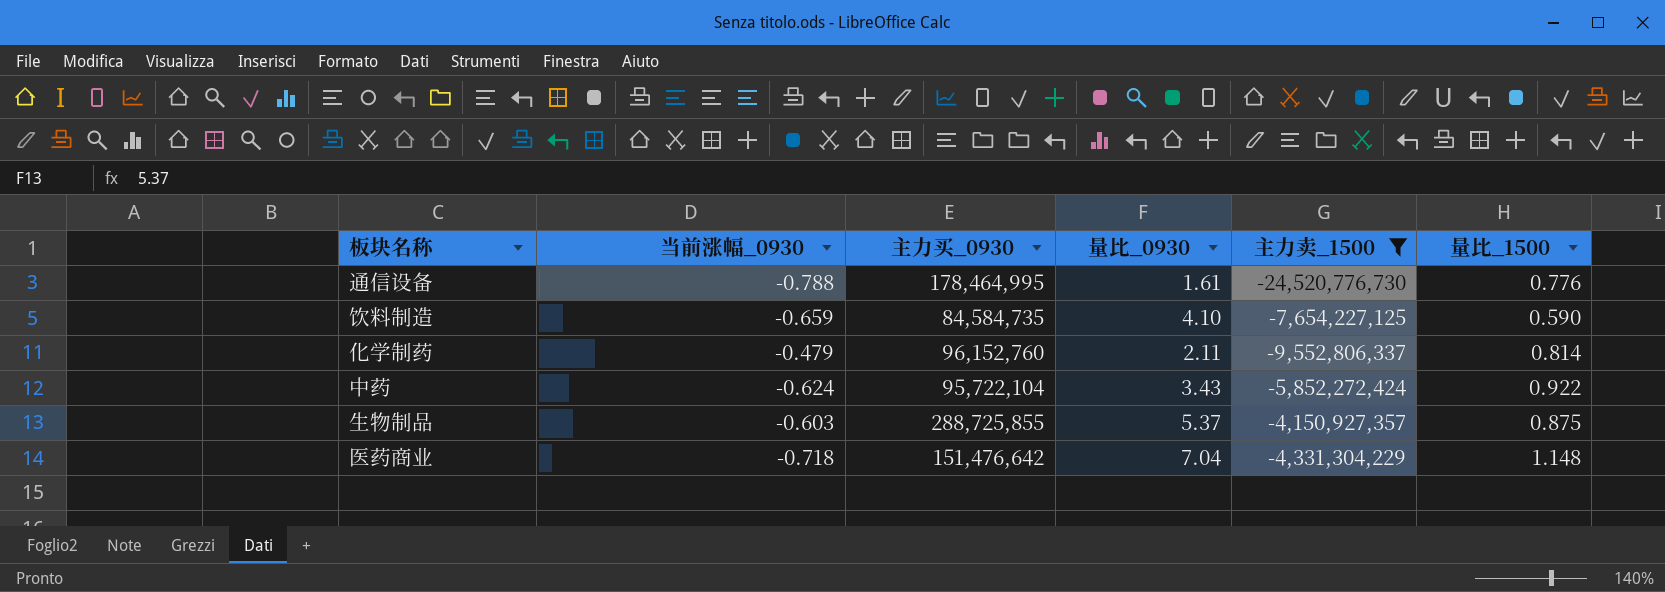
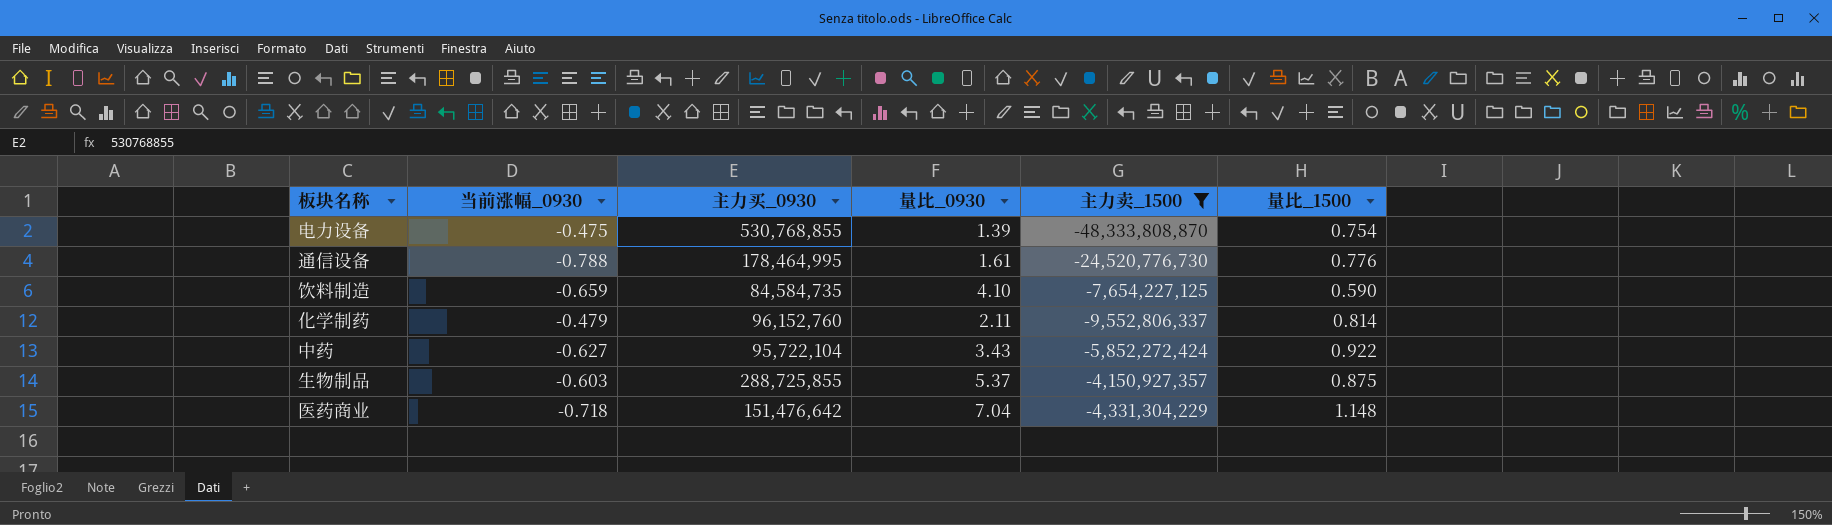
row 电力设备: none -> -0.475 | 530,768,855 | 1.39 | -48,333,808,870 | 0.754
中药 | 当前涨幅_0930: -0.624 -> -0.627

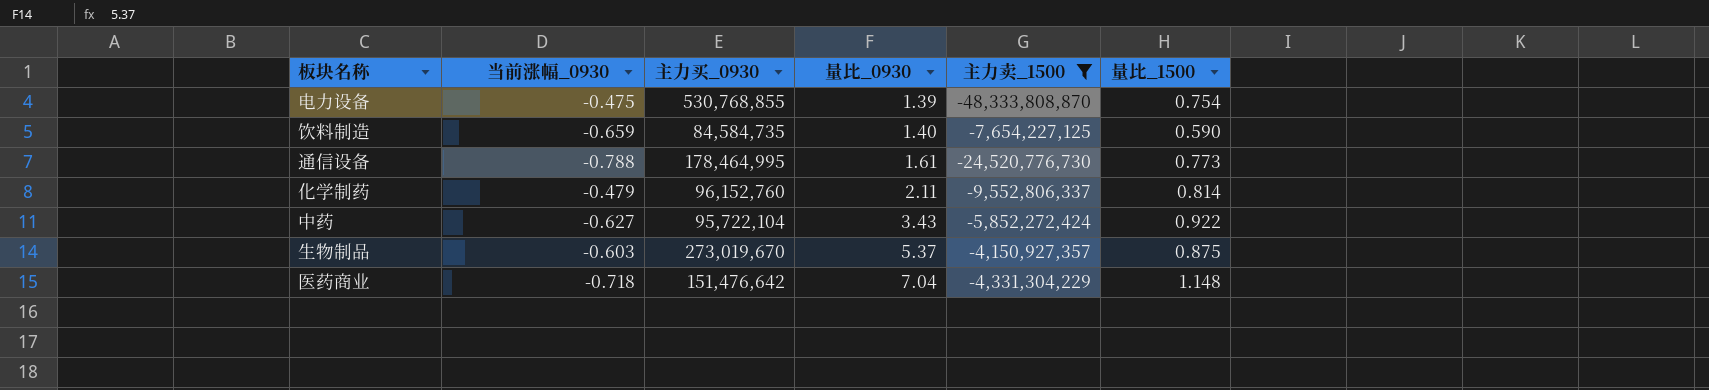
row order: none -> 量比_0930 ascending
饮料制造 | 量比_0930: 4.10 -> 1.40
通信设备 | 量比_1500: 0.776 -> 0.773
生物制品 | 主力买_0930: 288,725,855 -> 273,019,670

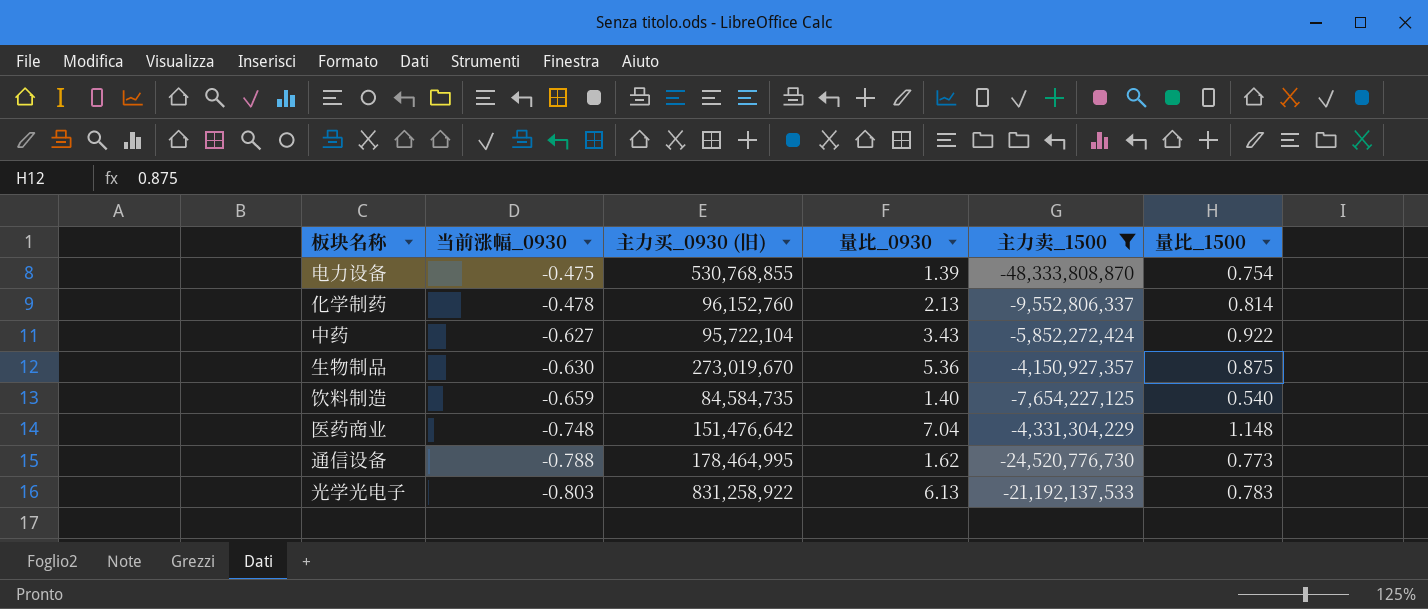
row order: 量比_0930 ascending -> 当前涨幅_0930 descending
column name: 主力买_0930 -> 主力买_0930 (旧)
化学制药 | 当前涨幅_0930: -0.479 -> -0.478
化学制药 | 量比_0930: 2.11 -> 2.13
生物制品 | 当前涨幅_0930: -0.603 -> -0.630
生物制品 | 量比_0930: 5.37 -> 5.36
饮料制造 | 量比_1500: 0.590 -> 0.540
医药商业 | 当前涨幅_0930: -0.718 -> -0.748
通信设备 | 量比_0930: 1.61 -> 1.62
row 光学光电子: none -> -0.803 | 831,258,922 | 6.13 | -21,192,137,533 | 0.783

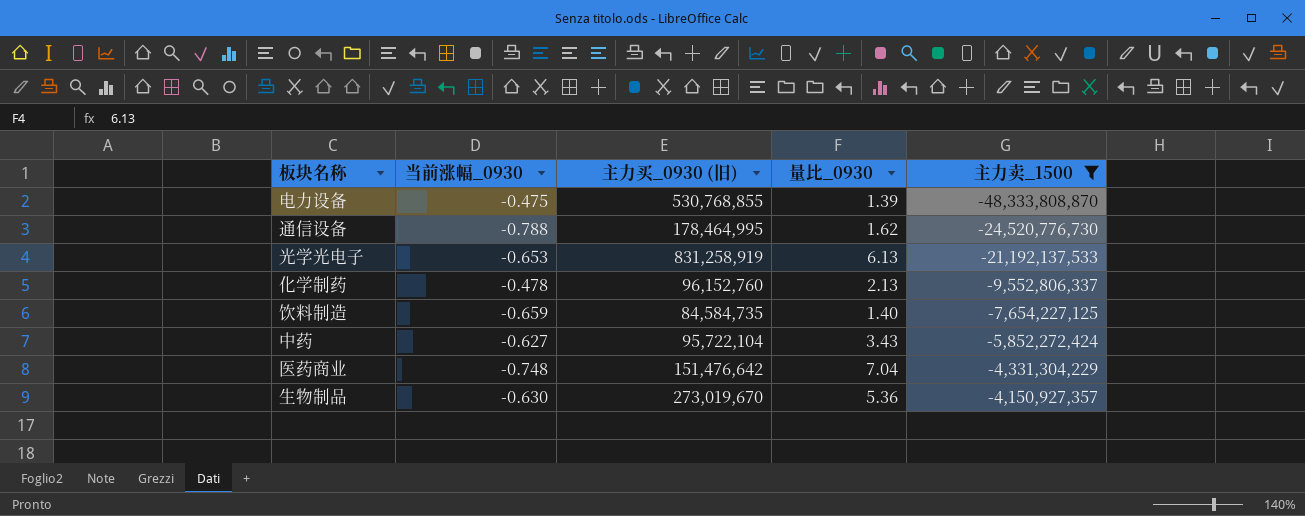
row order: 当前涨幅_0930 descending -> 主力卖_1500 ascending
column 量比_1500 | position: 6 -> none
光学光电子 | 当前涨幅_0930: -0.803 -> -0.653
光学光电子 | 主力买_0930 (旧): 831,258,922 -> 831,258,919

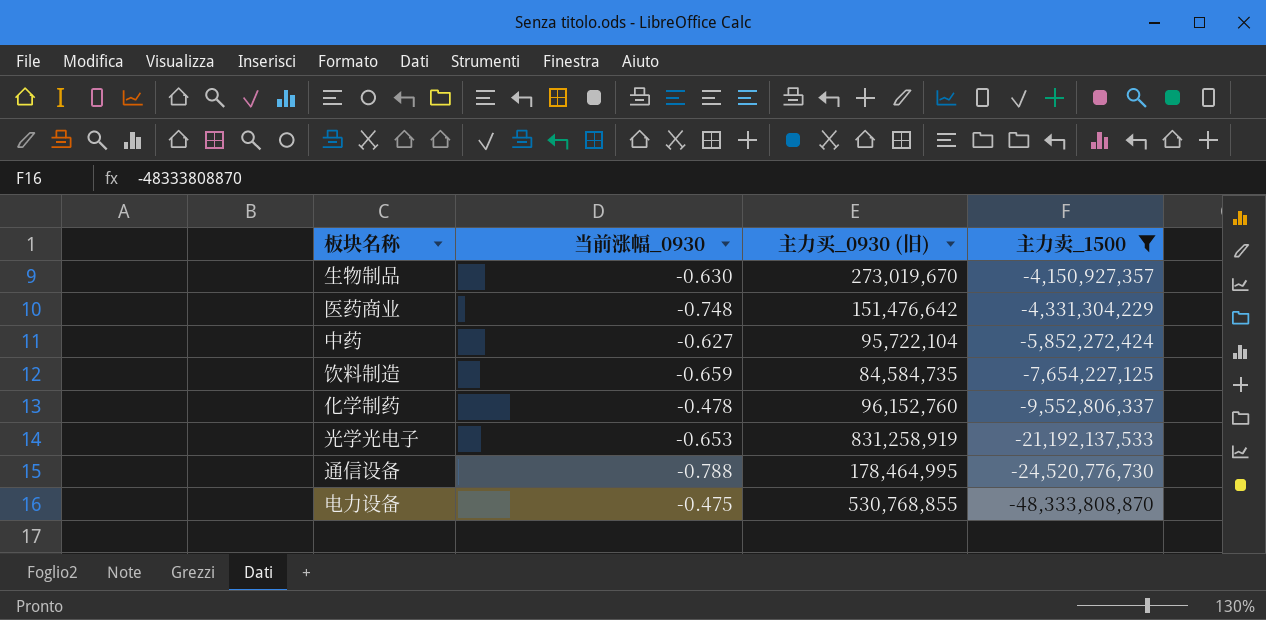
row order: 主力卖_1500 ascending -> 主力卖_1500 descending
column 量比_0930 | position: 4 -> none

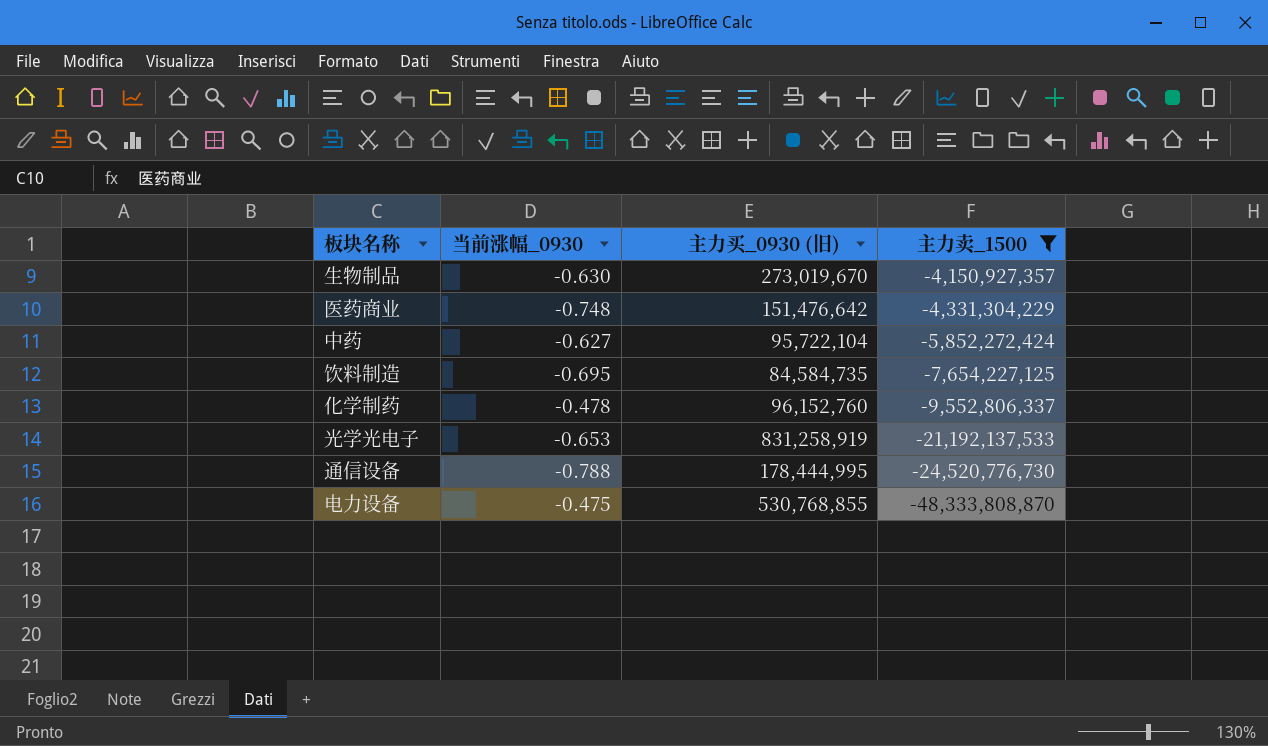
饮料制造 | 当前涨幅_0930: -0.659 -> -0.695
通信设备 | 主力买_0930 (旧): 178,464,995 -> 178,444,995

